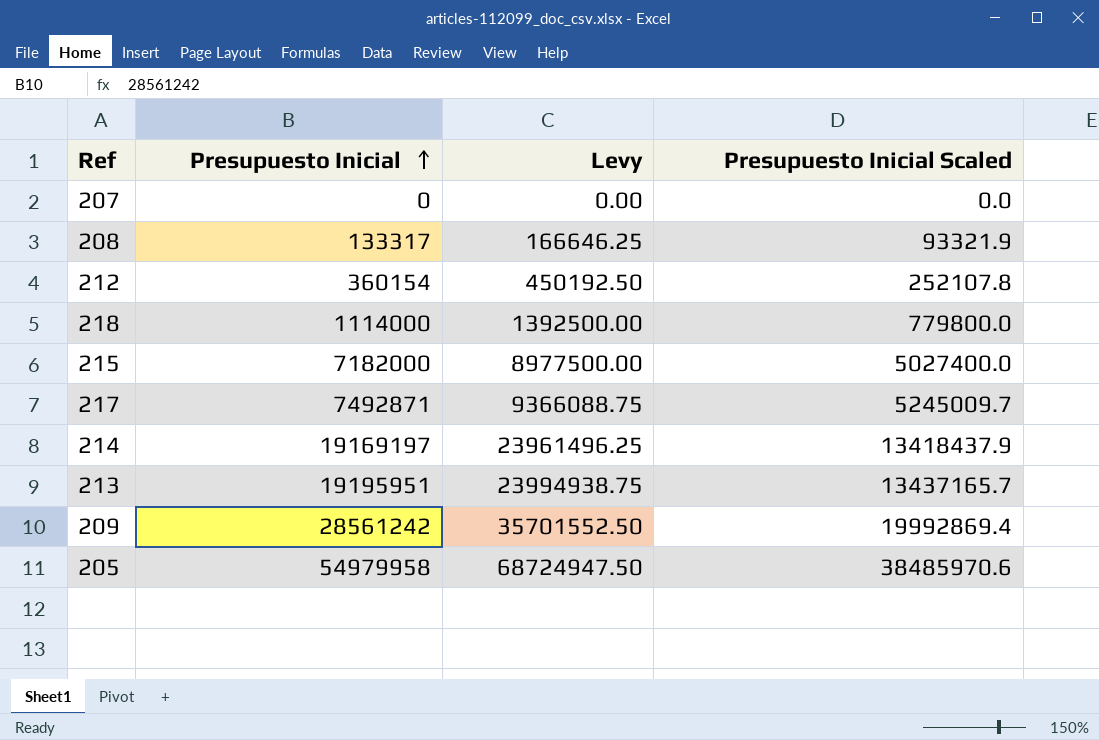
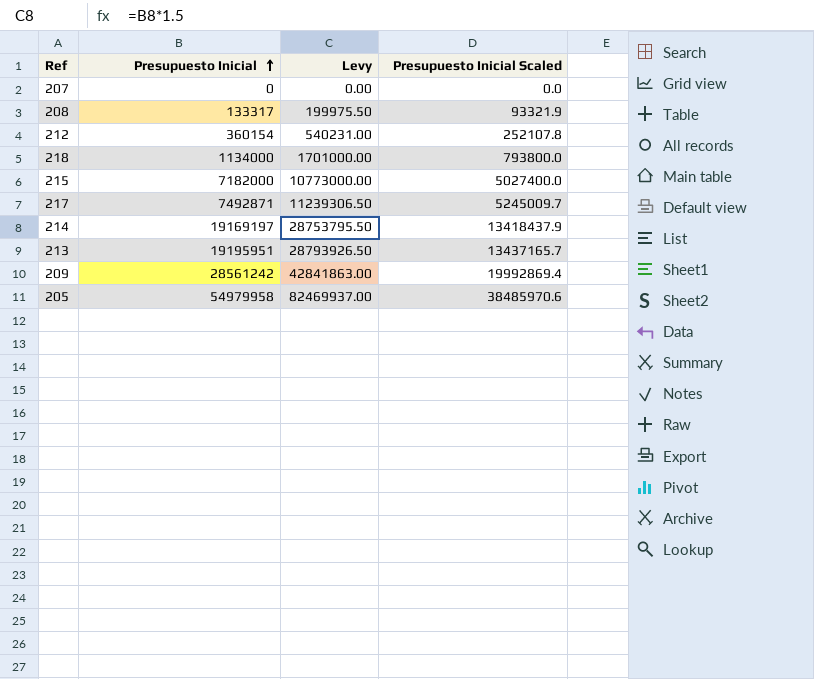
column Levy | formula: [Presupuesto Inicial] * 1.25 -> [Presupuesto Inicial] * 1.5
218 | Presupuesto Inicial: 1114000 -> 1134000
218 | Presupuesto Inicial Scaled: 779800.0 -> 793800.0

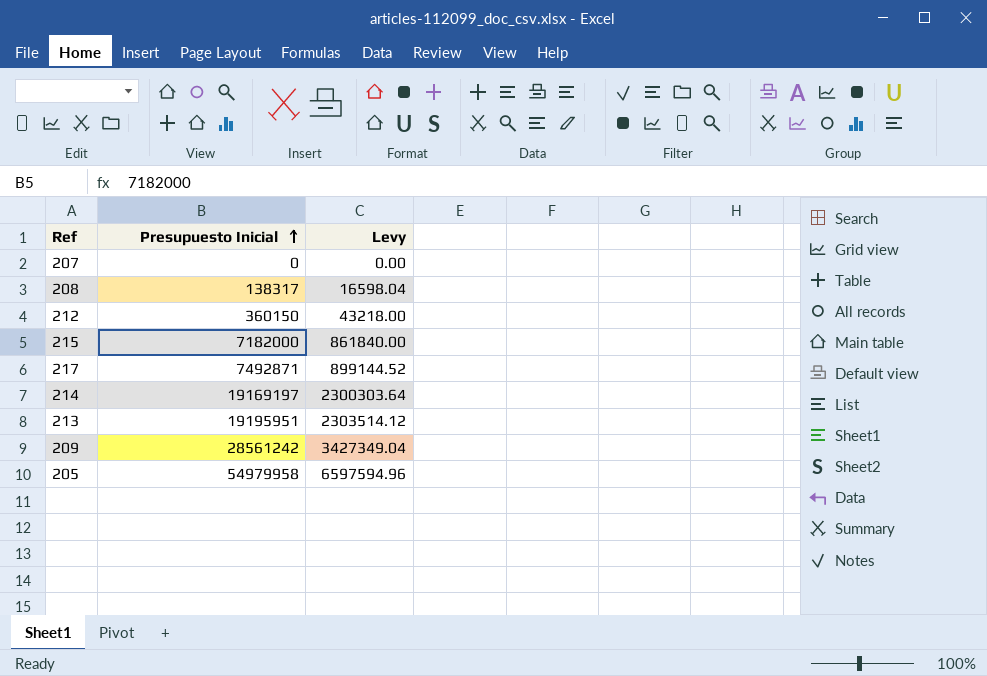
column Presupuesto Inicial Scaled | formula: [Presupuesto Inicial] * 0.7 -> none
column Levy | formula: [Presupuesto Inicial] * 1.5 -> [Presupuesto Inicial] * 0.12
row 218: 1134000 | 1701000.00 | 793800.0 -> none
208 | Presupuesto Inicial: 133317 -> 138317
212 | Presupuesto Inicial: 360154 -> 360150

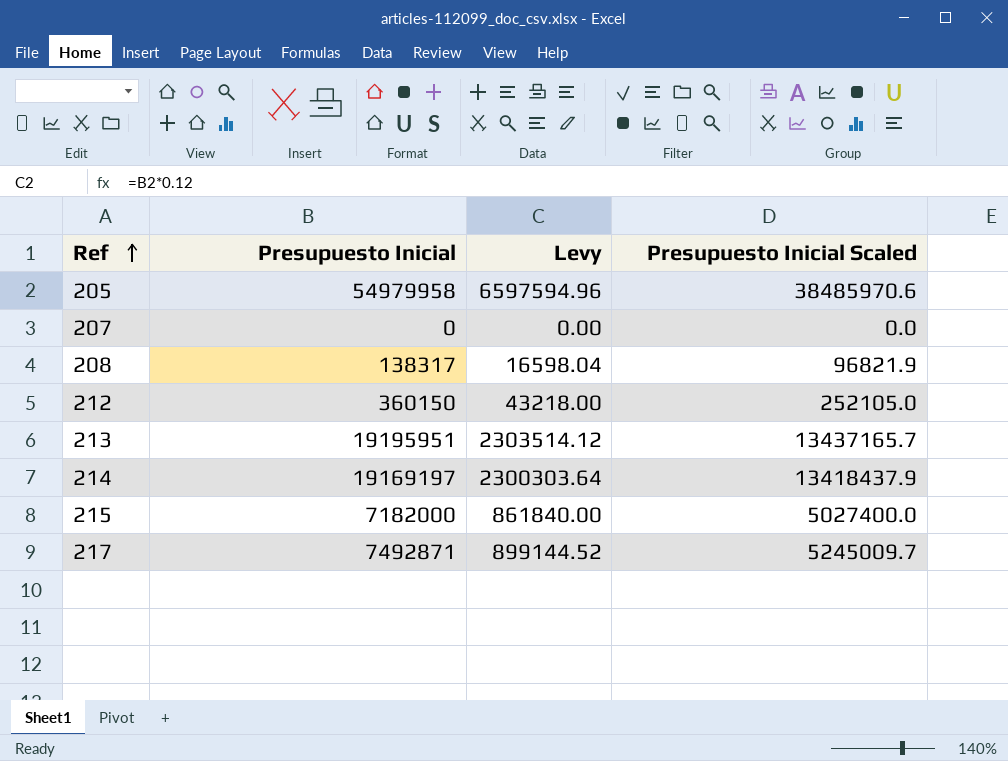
row order: Presupuesto Inicial ascending -> Ref ascending
column Presupuesto Inicial Scaled | formula: none -> [Presupuesto Inicial] * 0.7
row 209: 28561242 | 3427349.04 -> none

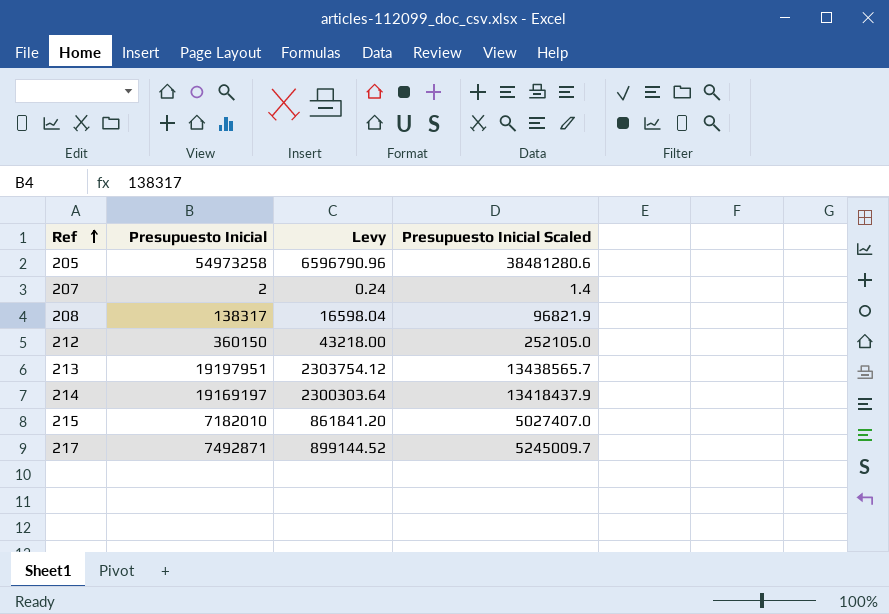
205 | Presupuesto Inicial: 54979958 -> 54973258
205 | Levy: 6597594.96 -> 6596790.96
205 | Presupuesto Inicial Scaled: 38485970.6 -> 38481280.6
207 | Presupuesto Inicial: 0 -> 2
207 | Levy: 0.00 -> 0.24
207 | Presupuesto Inicial Scaled: 0.0 -> 1.4
213 | Presupuesto Inicial: 19195951 -> 19197951
213 | Levy: 2303514.12 -> 2303754.12
213 | Presupuesto Inicial Scaled: 13437165.7 -> 13438565.7
215 | Presupuesto Inicial: 7182000 -> 7182010
215 | Levy: 861840.00 -> 861841.20
215 | Presupuesto Inicial Scaled: 5027400.0 -> 5027407.0

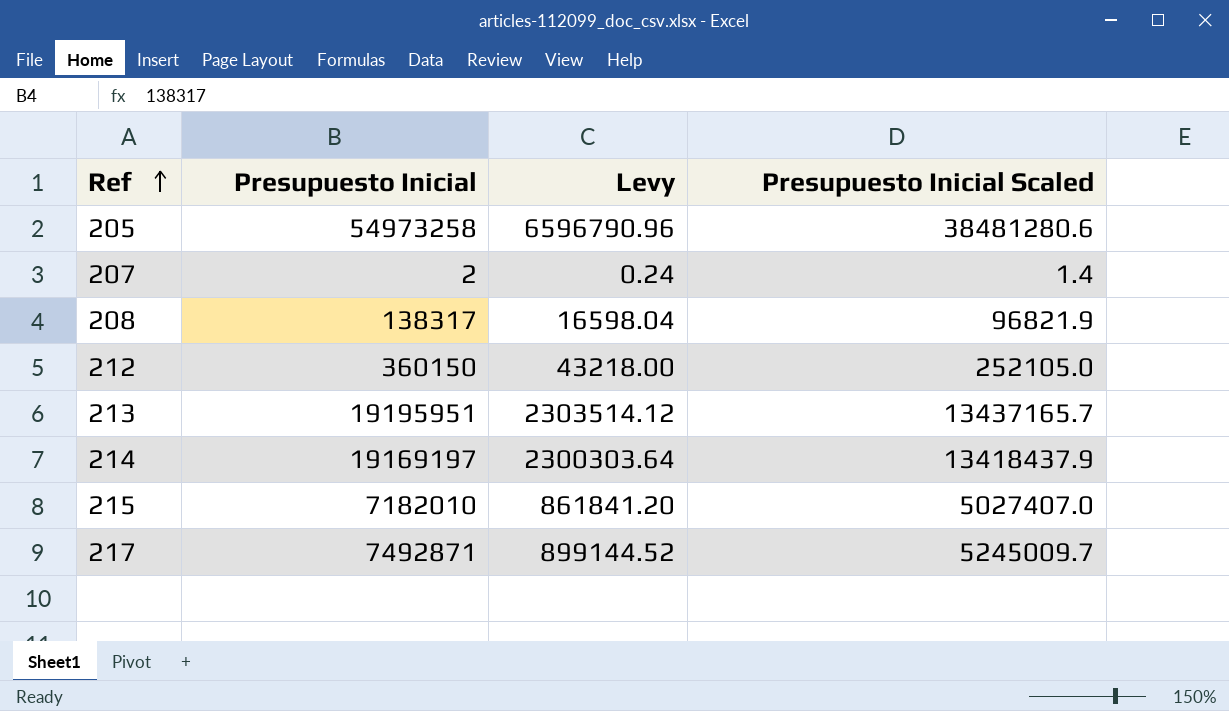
213 | Presupuesto Inicial: 19197951 -> 19195951
213 | Levy: 2303754.12 -> 2303514.12
213 | Presupuesto Inicial Scaled: 13438565.7 -> 13437165.7

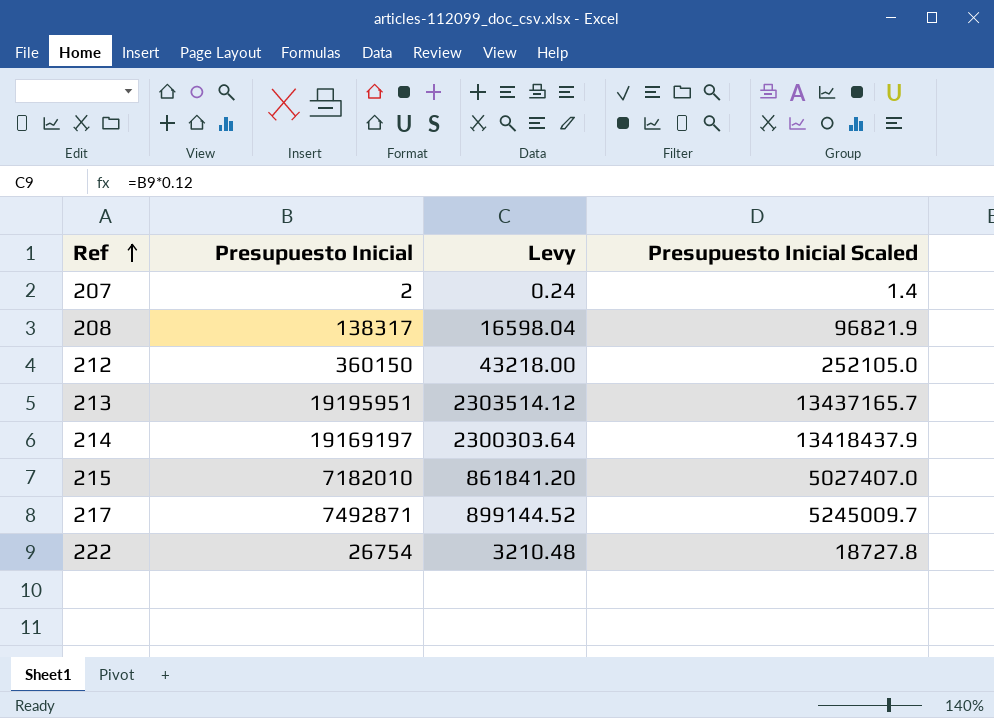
row 205: 54973258 | 6596790.96 | 38481280.6 -> none
row 222: none -> 26754 | 3210.48 | 18727.8

